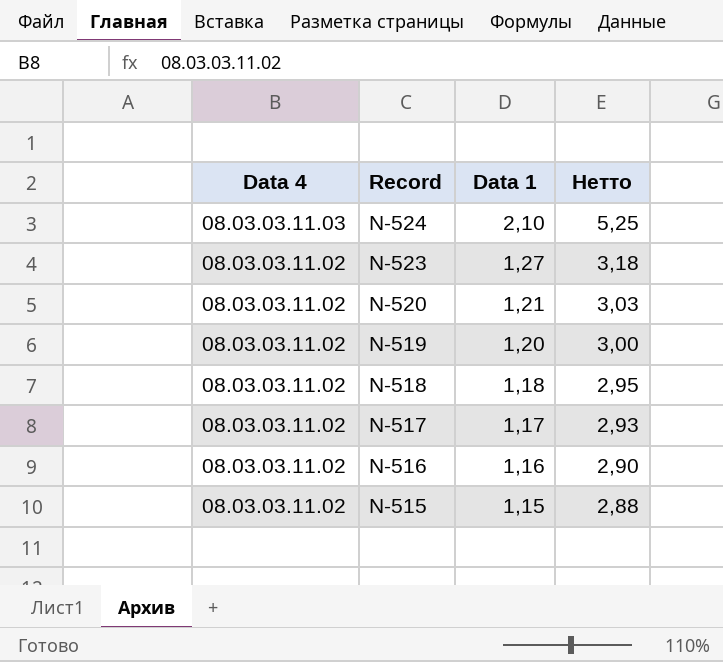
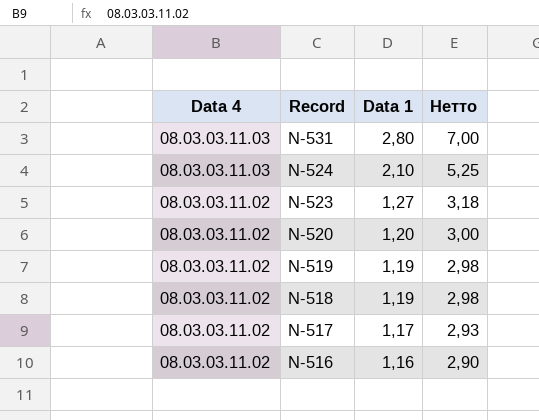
row N-515: 08.03.03.11.02 | 1,15 | 2,88 -> none
row N-531: none -> 08.03.03.11.03 | 2,80 | 7,00
N-520 | Data 1: 1,21 -> 1,20
N-520 | Нетто: 3,03 -> 3,00
N-519 | Data 1: 1,20 -> 1,19
N-519 | Нетто: 3,00 -> 2,98
N-518 | Data 1: 1,18 -> 1,19
N-518 | Нетто: 2,95 -> 2,98

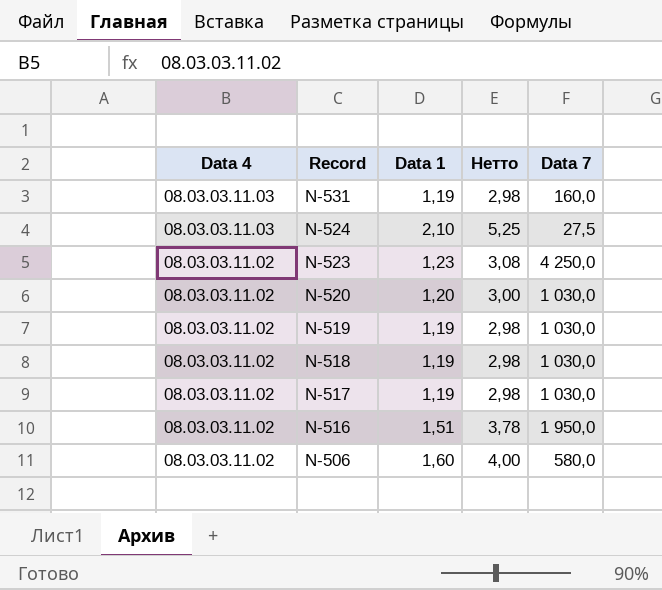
column Data 7 | position: none -> 5
N-531 | Data 1: 2,80 -> 1,19
N-531 | Нетто: 7,00 -> 2,98
N-523 | Data 1: 1,27 -> 1,23
N-523 | Нетто: 3,18 -> 3,08
N-517 | Data 1: 1,17 -> 1,19
N-517 | Нетто: 2,93 -> 2,98
N-516 | Data 1: 1,16 -> 1,51
N-516 | Нетто: 2,90 -> 3,78
row N-506: none -> 08.03.03.11.02 | 1,60 | 4,00 | 580,0

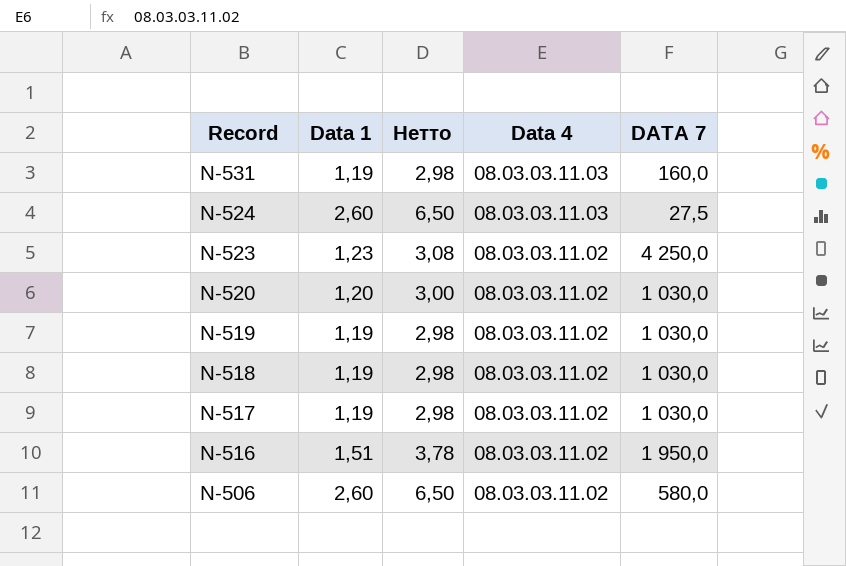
column Data 4 | position: 1 -> 4
column name: Data 7 -> DATA 7
N-524 | Data 1: 2,10 -> 2,60
N-524 | Нетто: 5,25 -> 6,50
N-506 | Data 1: 1,60 -> 2,60
N-506 | Нетто: 4,00 -> 6,50

